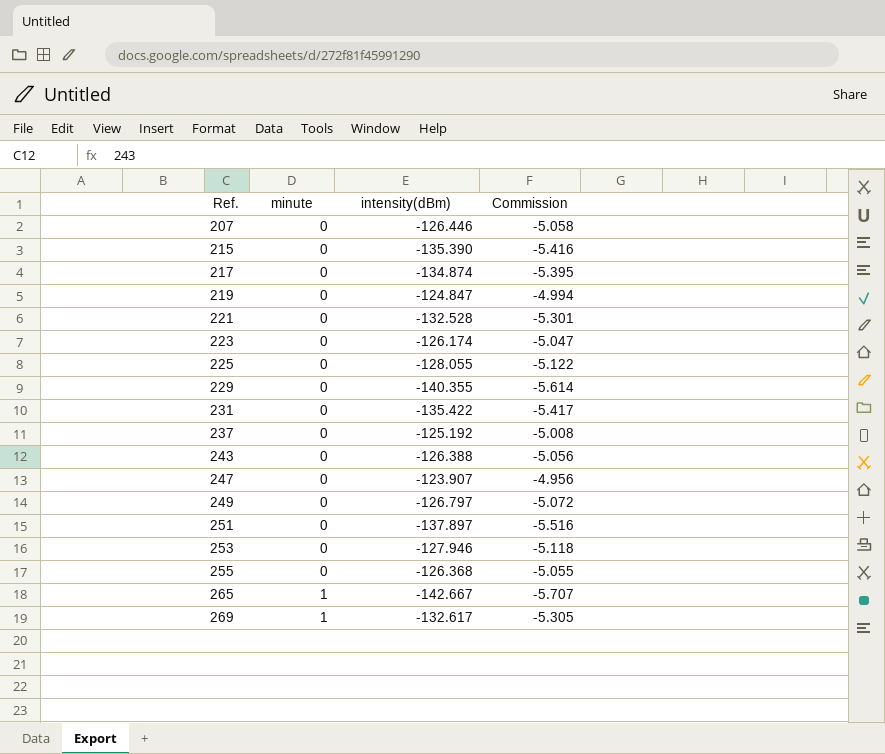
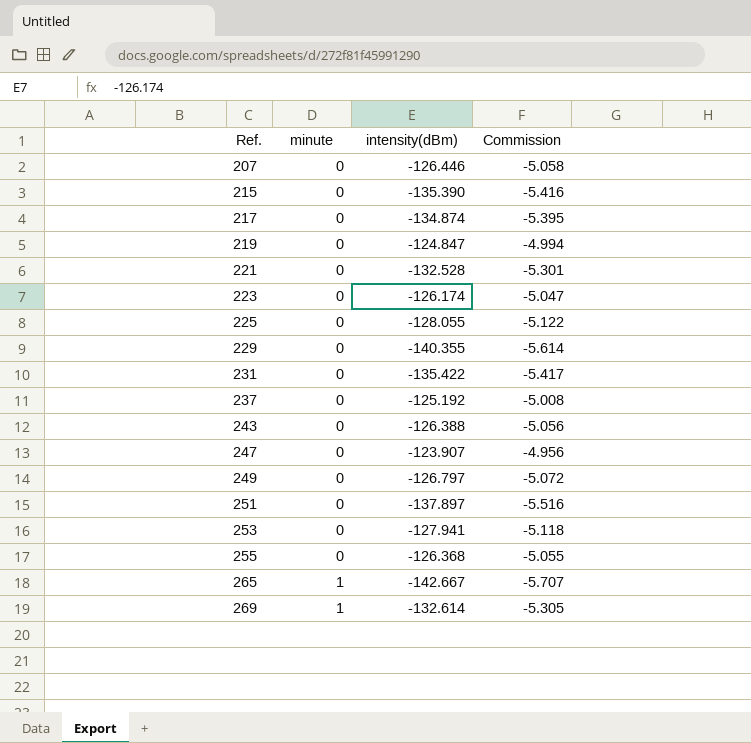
253 | intensity(dBm): -127.946 -> -127.941
269 | intensity(dBm): -132.617 -> -132.614

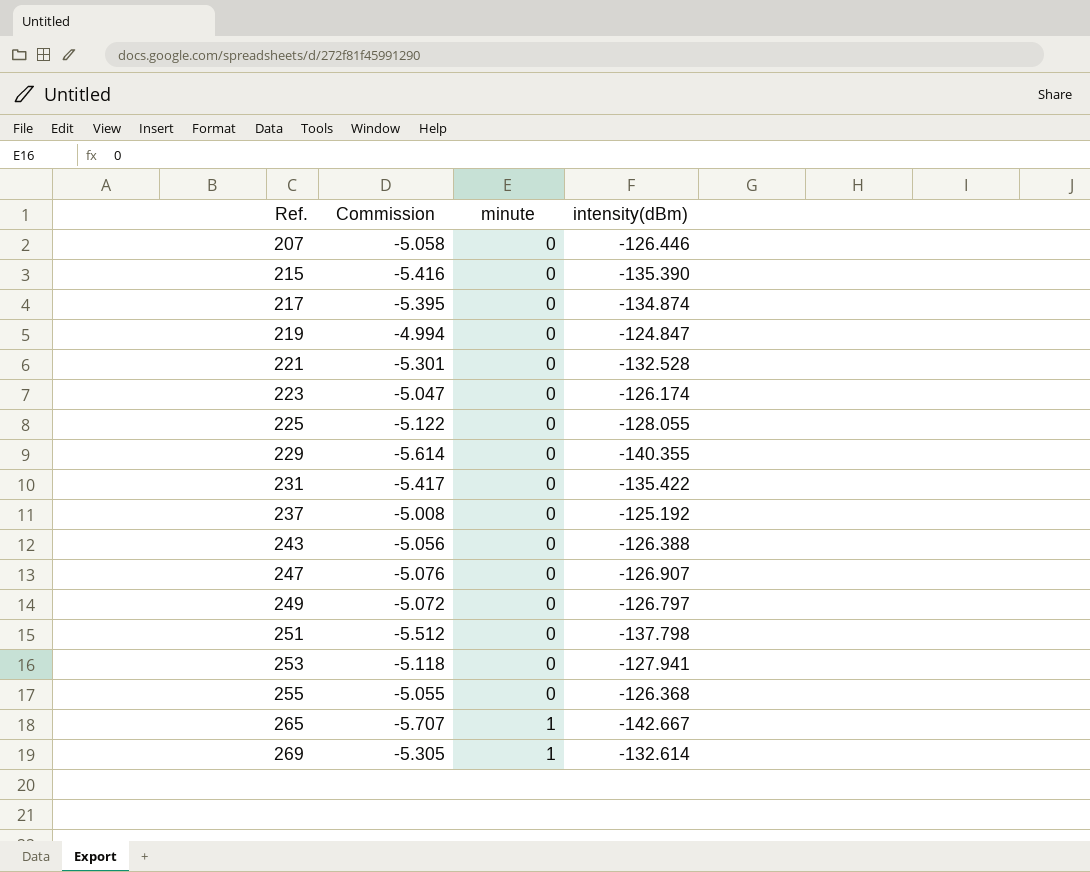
column Commission | position: 4 -> 2
247 | Commission: -4.956 -> -5.076
247 | intensity(dBm): -123.907 -> -126.907
251 | Commission: -5.516 -> -5.512
251 | intensity(dBm): -137.897 -> -137.798

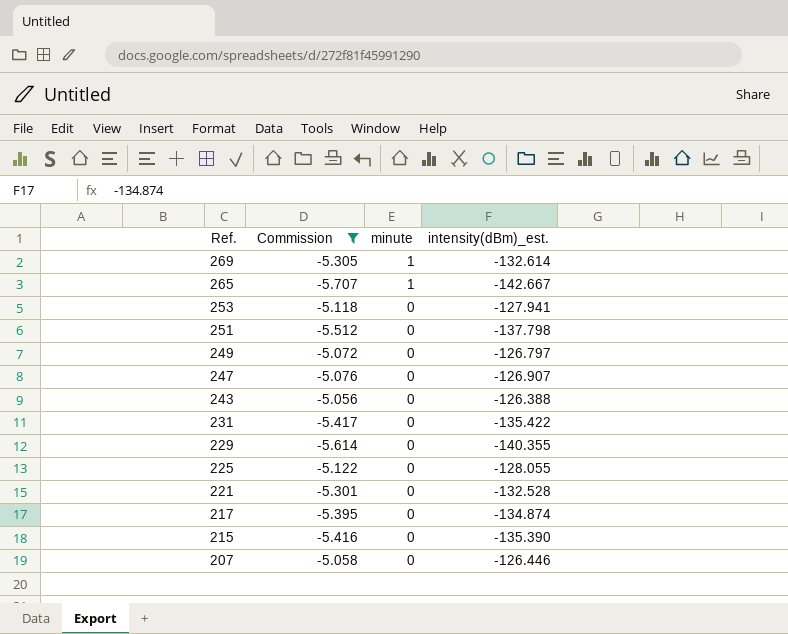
filter: none -> Commission <= -5.056
row order: Ref. ascending -> Ref. descending
column name: intensity(dBm) -> intensity(dBm)_est.

